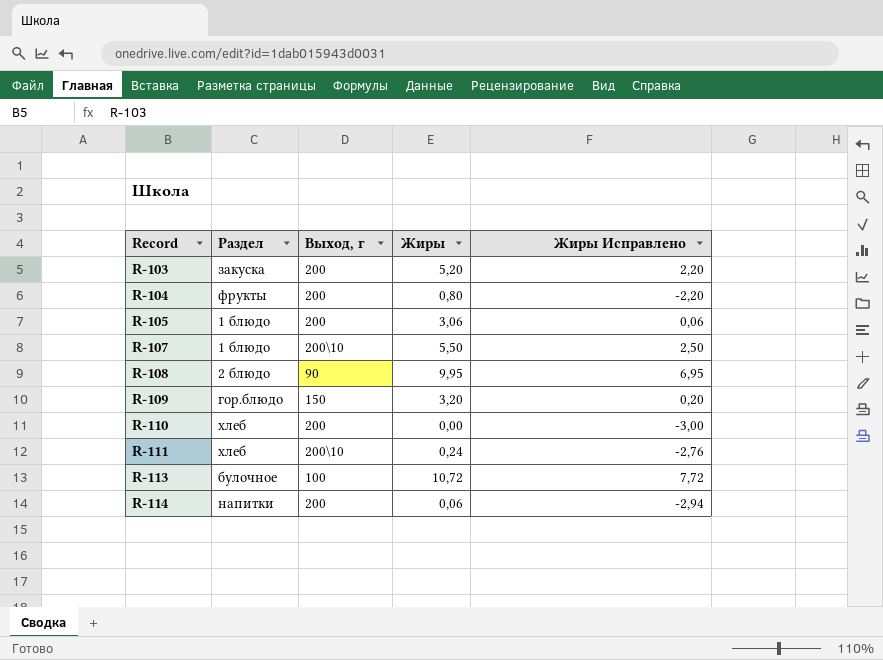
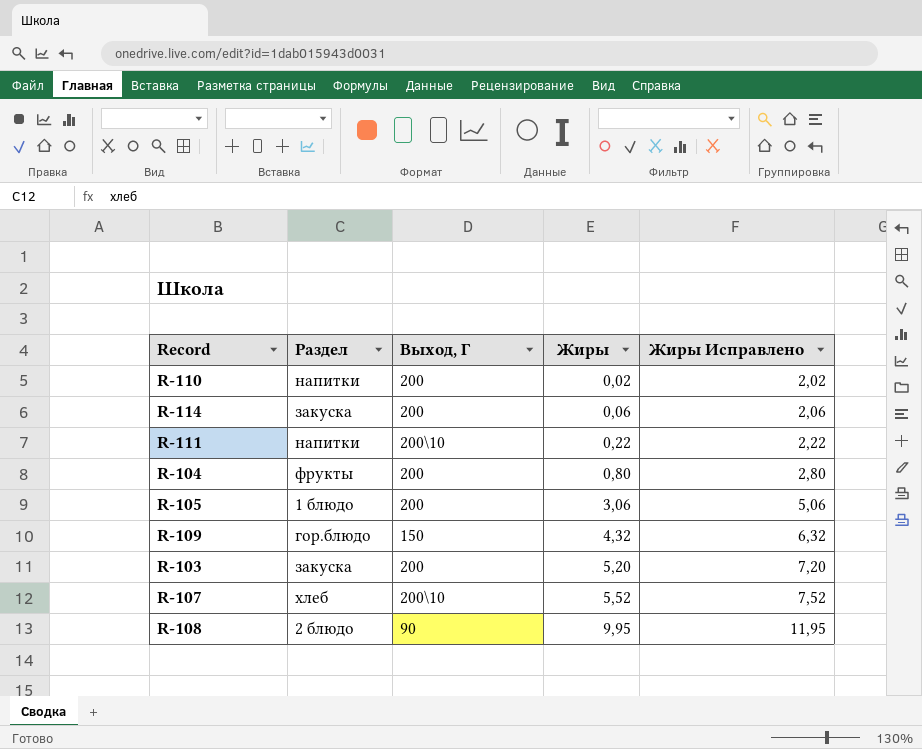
row order: Record ascending -> Жиры ascending
column name: Выход, г -> Выход, Г
column Жиры Исправлено | formula: [Жиры] - 3 -> [Жиры] + 2
row R-113: булочное | 100 | 10,72 | 7,72 -> none
R-110 | Раздел: хлеб -> напитки
R-110 | Жиры: 0,00 -> 0,02
R-114 | Раздел: напитки -> закуска
R-111 | Раздел: хлеб -> напитки
R-111 | Жиры: 0,24 -> 0,22
R-109 | Жиры: 3,20 -> 4,32
R-107 | Раздел: 1 блюдо -> хлеб
R-107 | Жиры: 5,50 -> 5,52

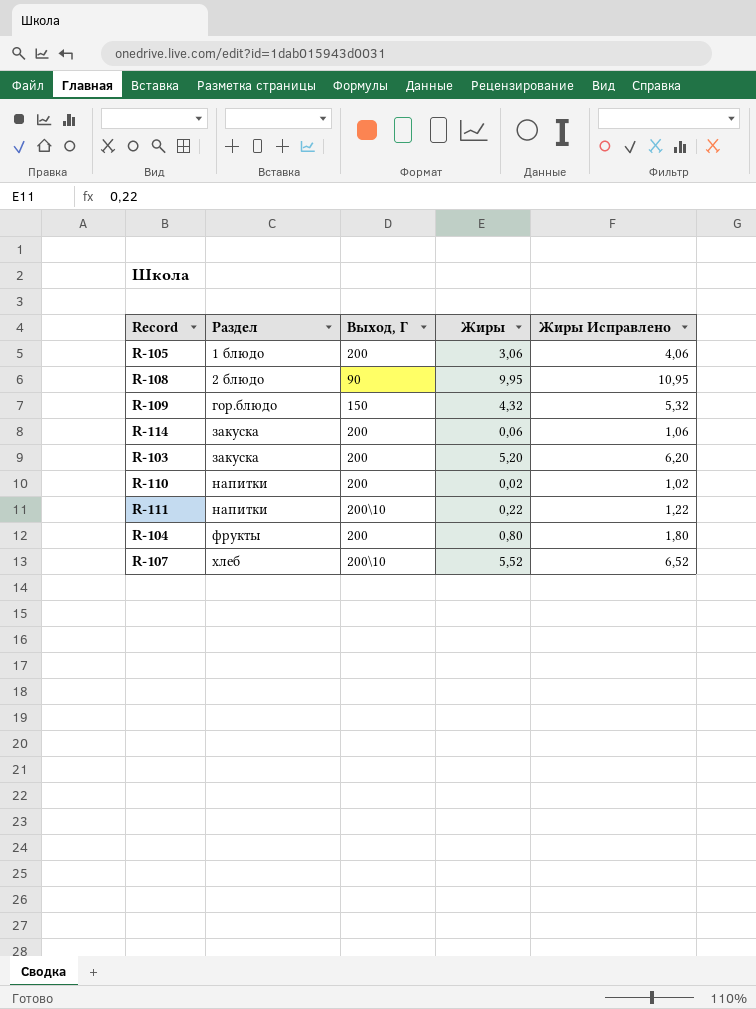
row order: Жиры ascending -> Раздел ascending
column Жиры Исправлено | formula: [Жиры] + 2 -> [Жиры] + 1

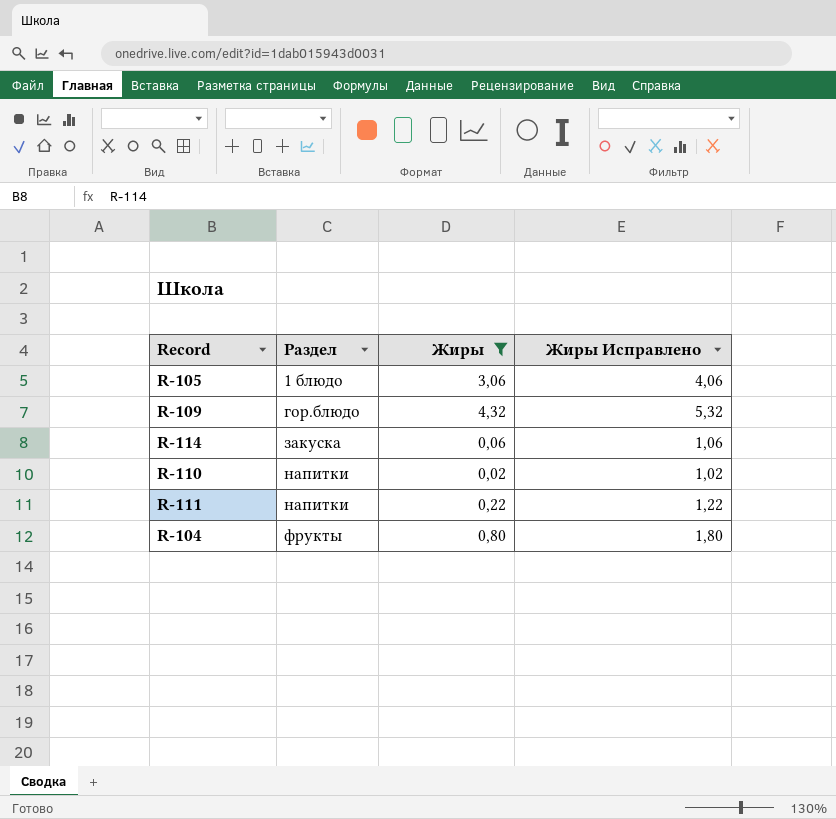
filter: none -> Жиры <= 4,32
column Выход, Г | position: 3 -> none

